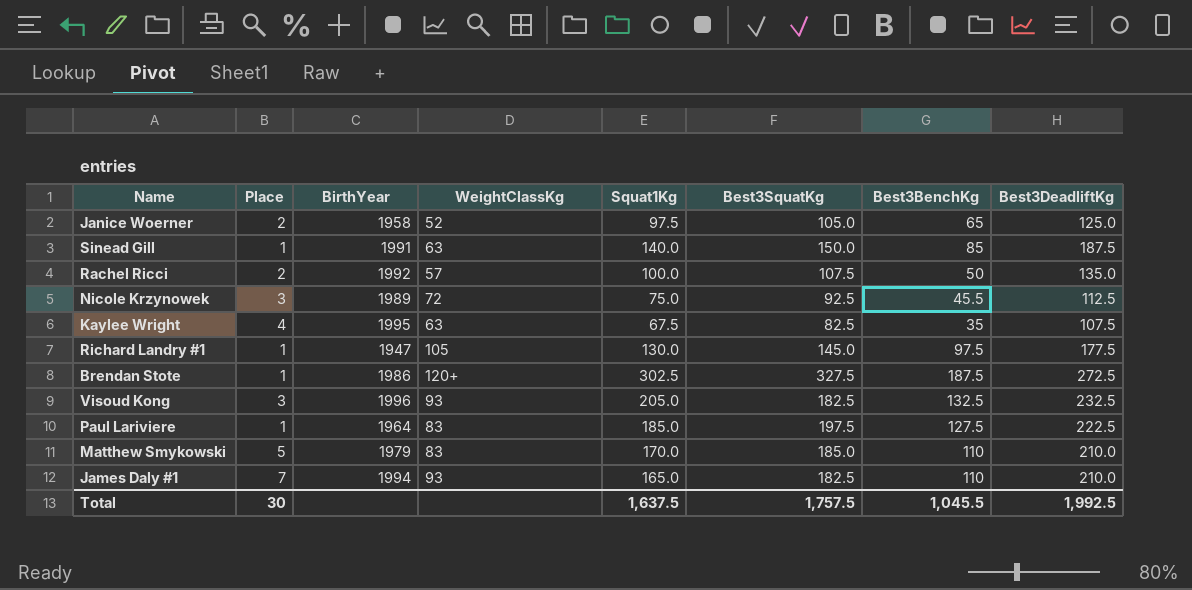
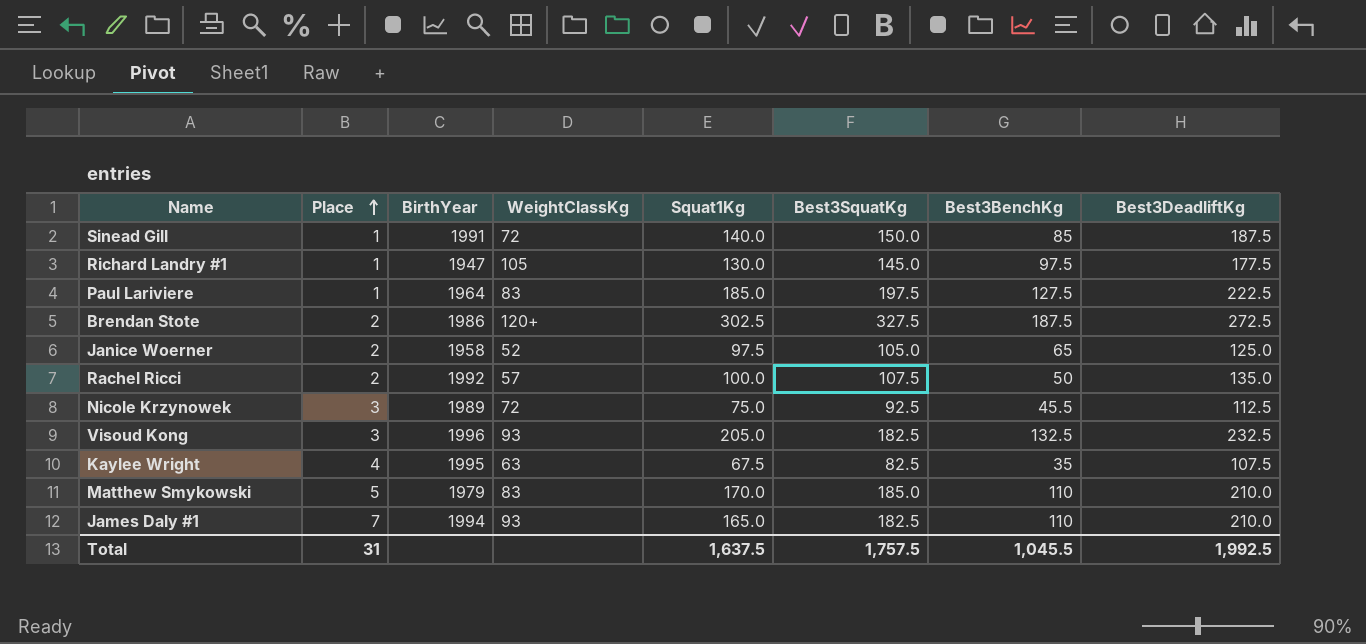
row order: none -> Place ascending
Sinead Gill | WeightClassKg: 63 -> 72
Brendan Stote | Place: 1 -> 2
Total | Place: 30 -> 31

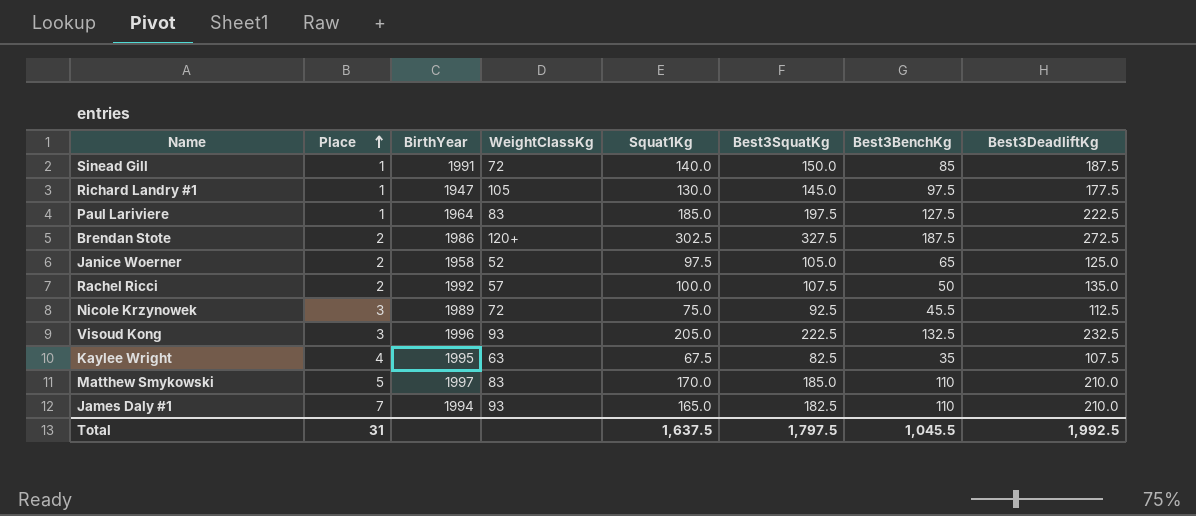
Visoud Kong | Best3SquatKg: 182.5 -> 222.5
Matthew Smykowski | BirthYear: 1979 -> 1997
Total | Best3SquatKg: 1,757.5 -> 1,797.5

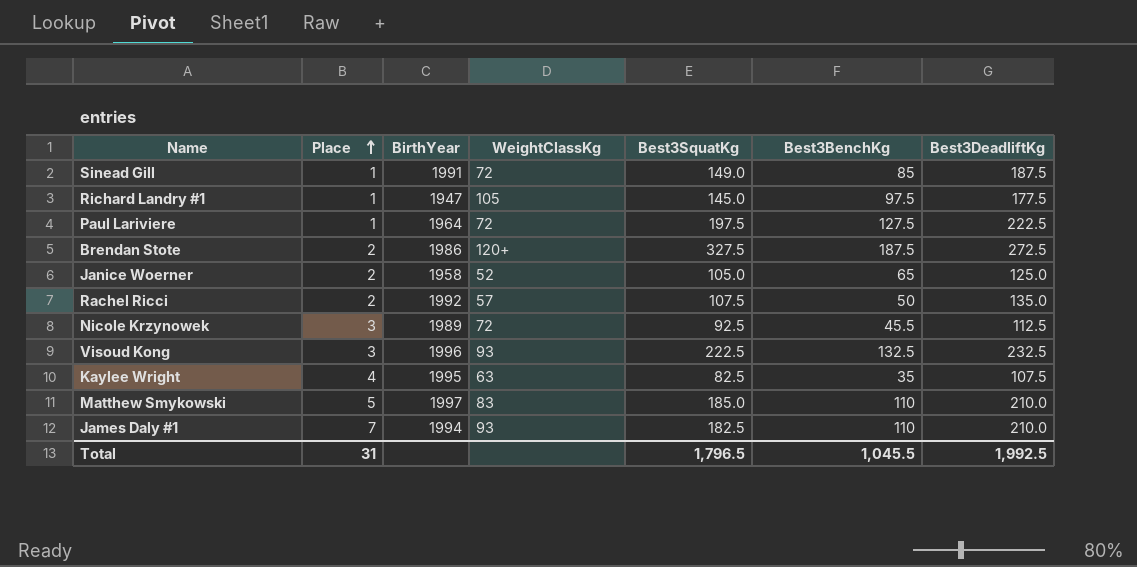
column Squat1Kg | position: 5 -> none
Sinead Gill | Best3SquatKg: 150.0 -> 149.0
Paul Lariviere | WeightClassKg: 83 -> 72
Total | Best3SquatKg: 1,797.5 -> 1,796.5

